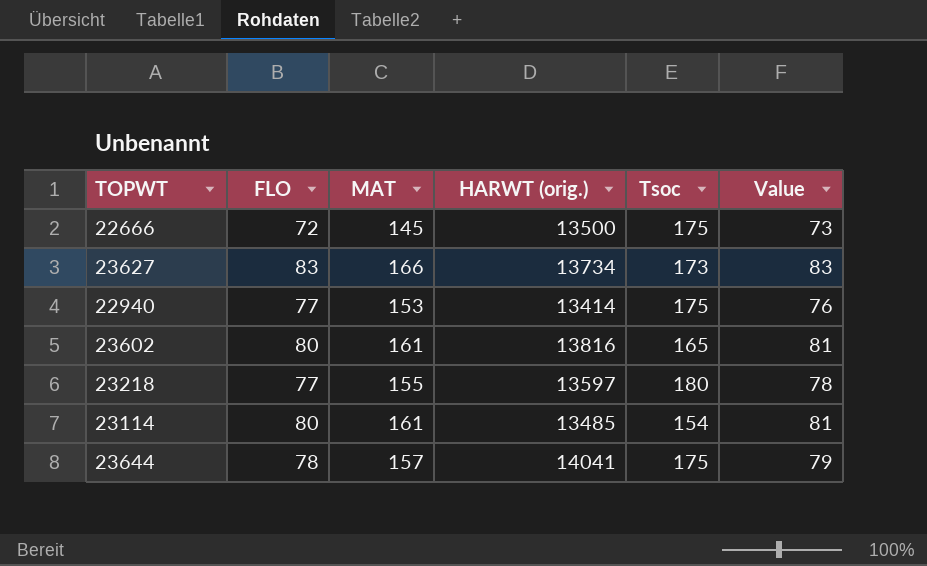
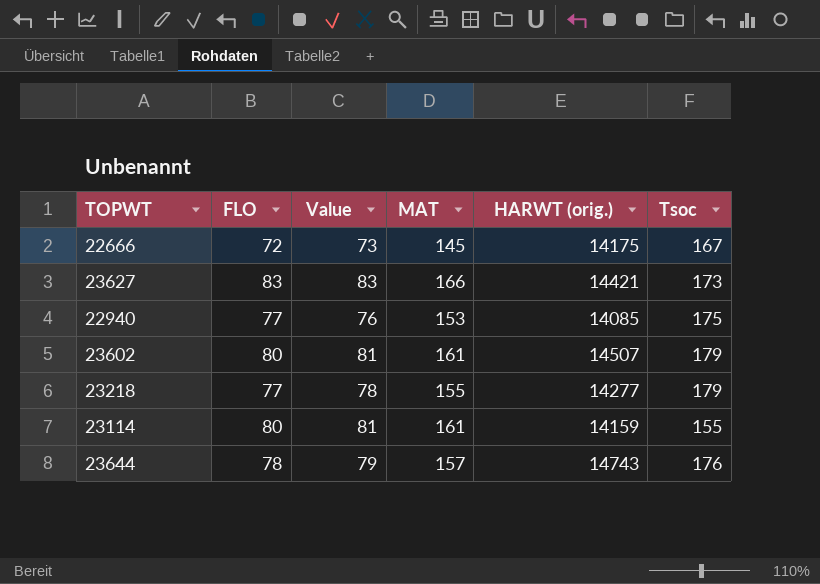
column Value | position: 6 -> 3
22666 | HARWT (orig.): 13500 -> 14175
22666 | Tsoc: 175 -> 167
23627 | HARWT (orig.): 13734 -> 14421
22940 | HARWT (orig.): 13414 -> 14085
23602 | HARWT (orig.): 13816 -> 14507
23602 | Tsoc: 165 -> 179
23218 | HARWT (orig.): 13597 -> 14277
23218 | Tsoc: 180 -> 179
23114 | HARWT (orig.): 13485 -> 14159
23114 | Tsoc: 154 -> 155
23644 | HARWT (orig.): 14041 -> 14743
23644 | Tsoc: 175 -> 176

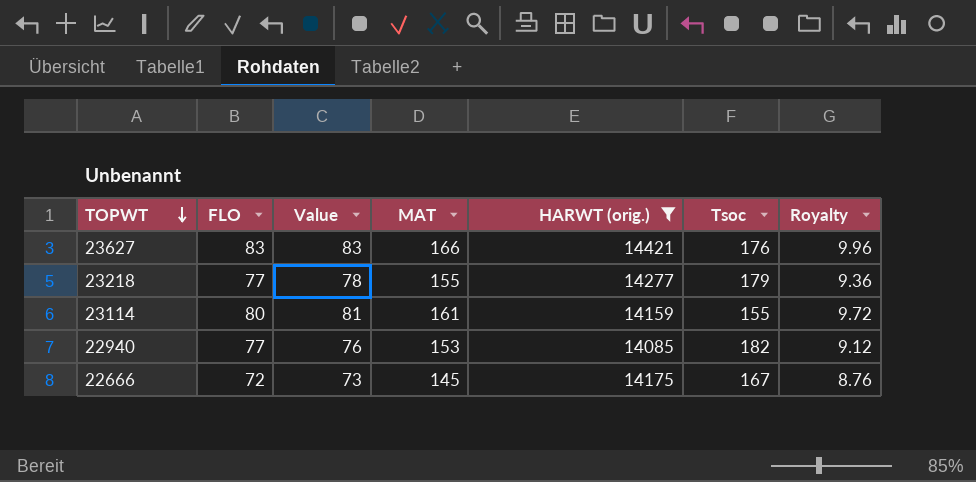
filter: none -> HARWT (orig.) <= 14421
row order: none -> TOPWT descending
column Royalty | formula: none -> [Value] * 0.12
23627 | Tsoc: 173 -> 176
22940 | Tsoc: 175 -> 182

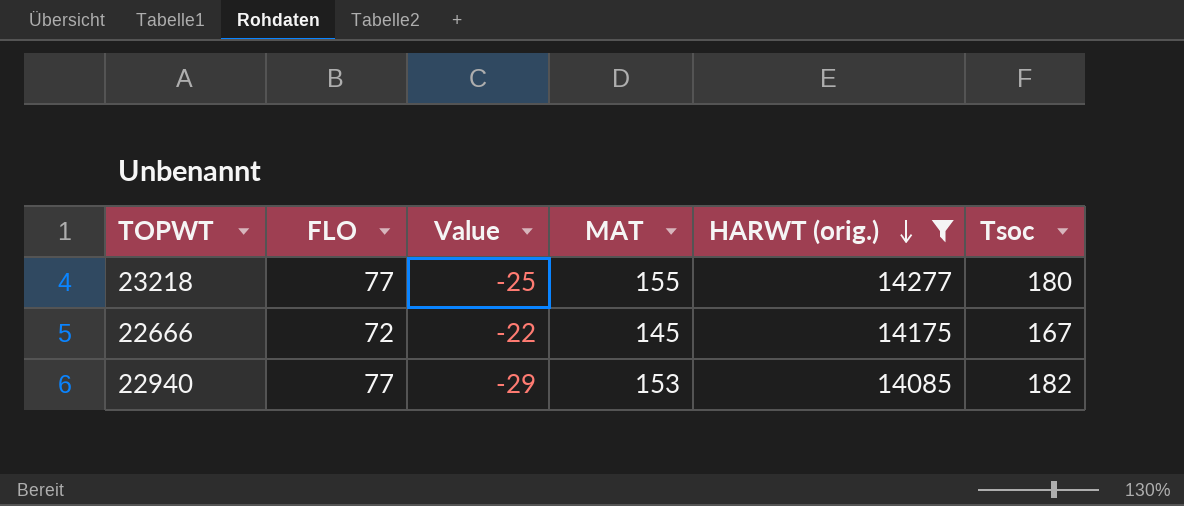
row order: TOPWT descending -> HARWT (orig.) descending
column Royalty | formula: [Value] * 0.12 -> none
column Value | formula: [MAT] - [FLO] -> [MAT] - [Tsoc]
row 23627: 83 | 83 | 166 | 14421 | 176 | 9.96 -> none
row 23114: 80 | 81 | 161 | 14159 | 155 | 9.72 -> none
23218 | Tsoc: 179 -> 180

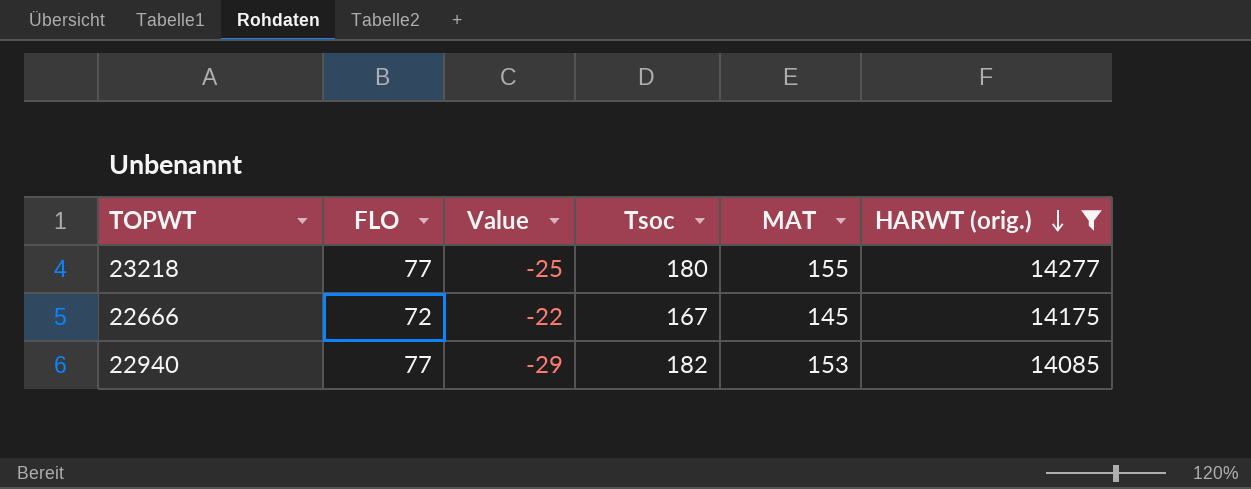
column Tsoc | position: 6 -> 4

